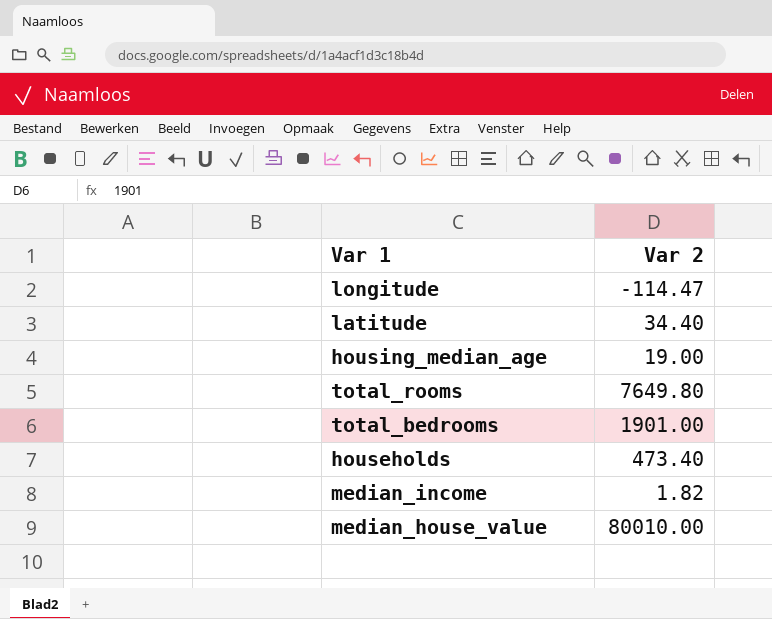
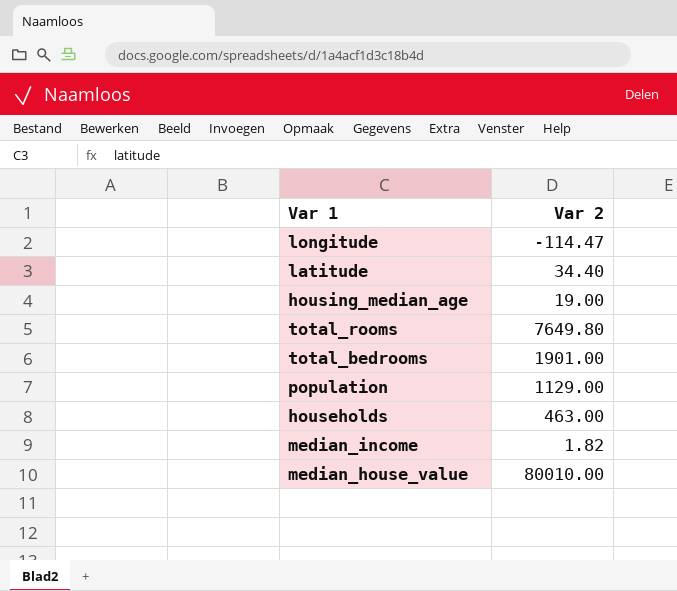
row population: none -> 1129.00
households | Var 2: 473.40 -> 463.00

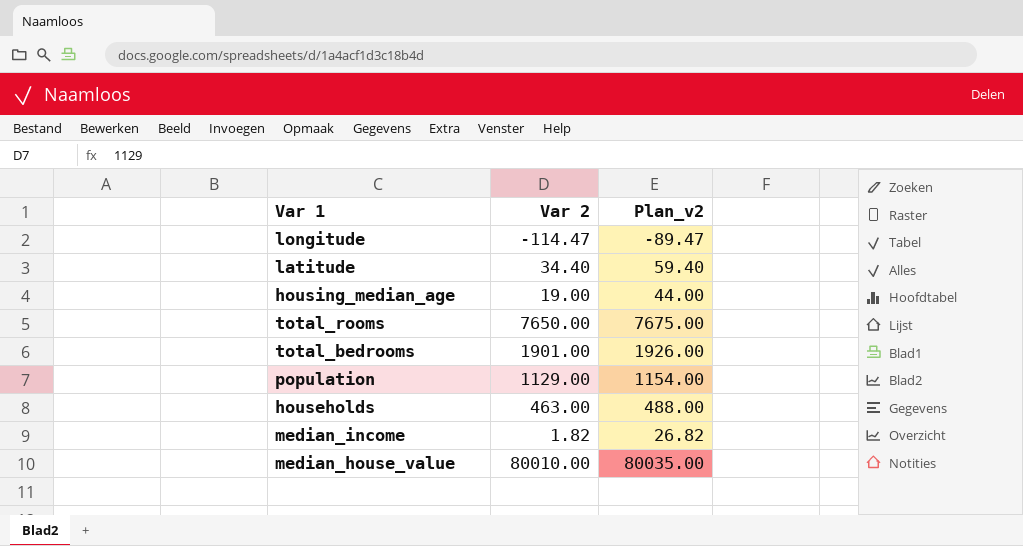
column Plan_v2 | formula: none -> [Var 2] + 25
total_rooms | Var 2: 7649.80 -> 7650.00

